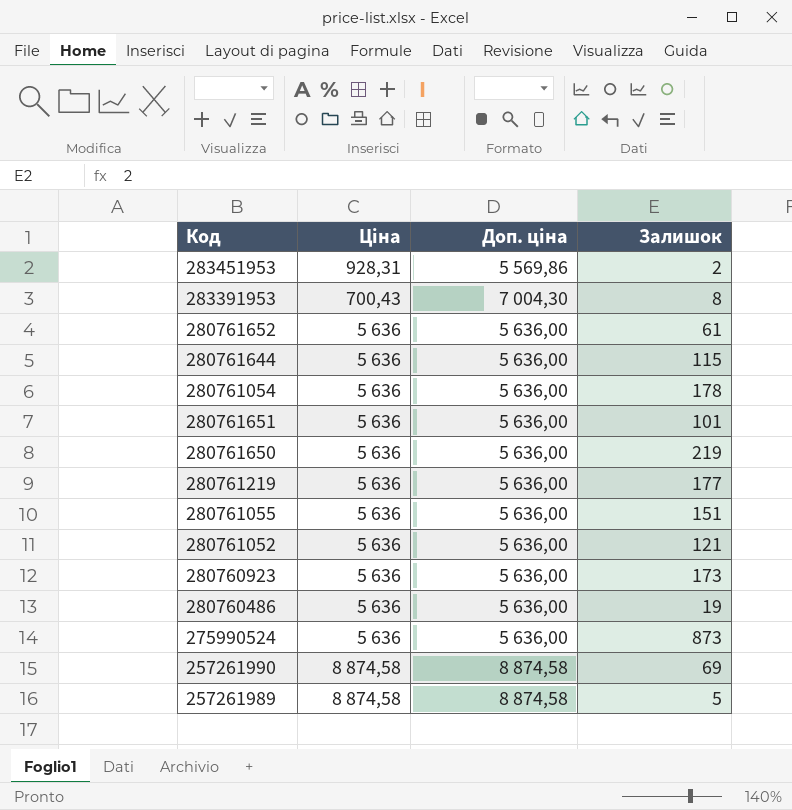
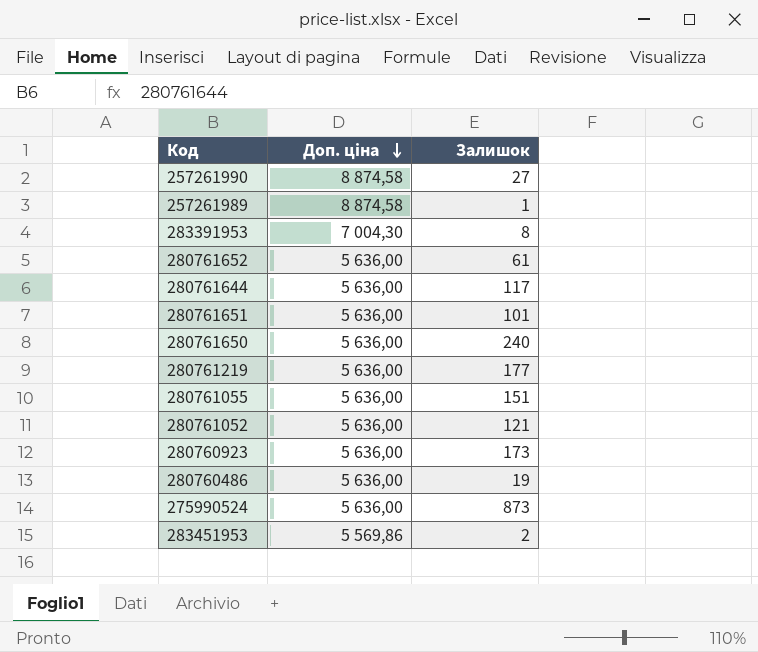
row order: none -> Доп. ціна descending
column Ціна | position: 2 -> none
row 280761054: 5 636 | 5 636,00 | 178 -> none
257261990 | Залишок: 69 -> 27
257261989 | Залишок: 5 -> 1
280761644 | Залишок: 115 -> 117
280761650 | Залишок: 219 -> 240

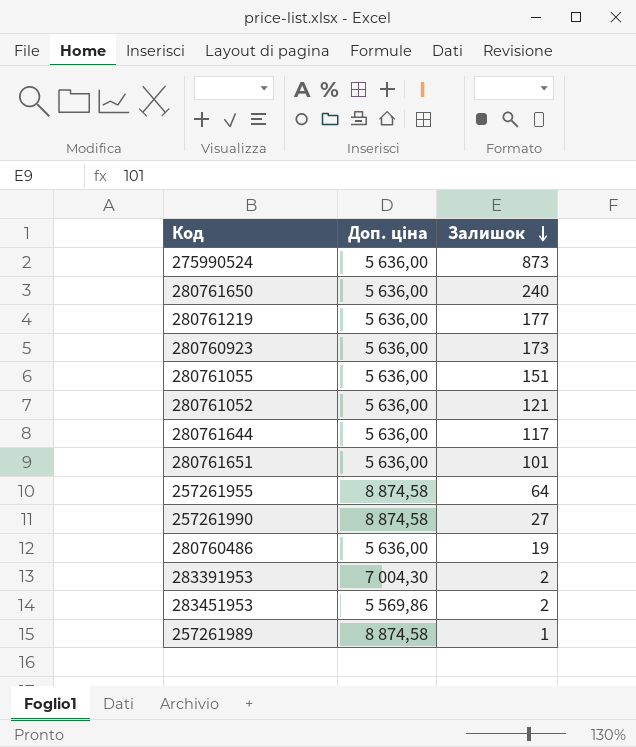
row order: Доп. ціна descending -> Залишок descending
row 280761652: 5 636,00 | 61 -> none
row 257261955: none -> 8 874,58 | 64
283391953 | Залишок: 8 -> 2

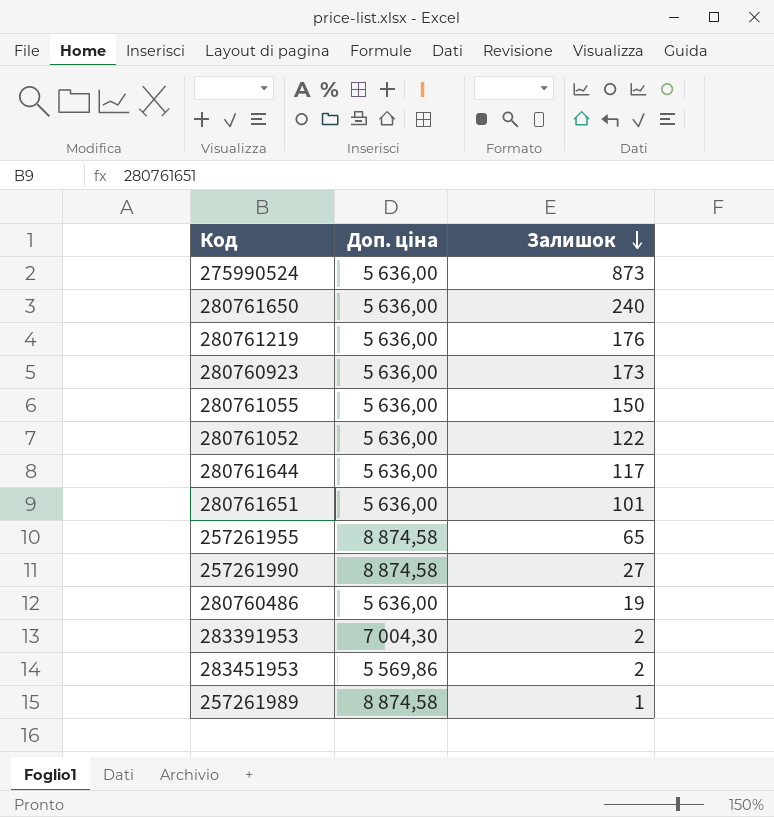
280761219 | Залишок: 177 -> 176
280761055 | Залишок: 151 -> 150
280761052 | Залишок: 121 -> 122
257261955 | Залишок: 64 -> 65

